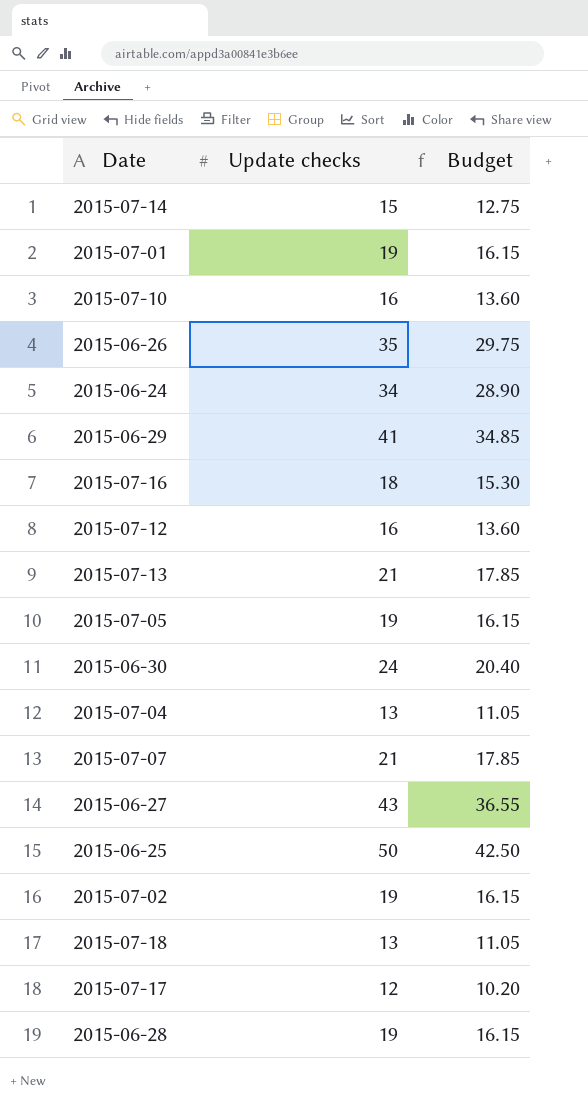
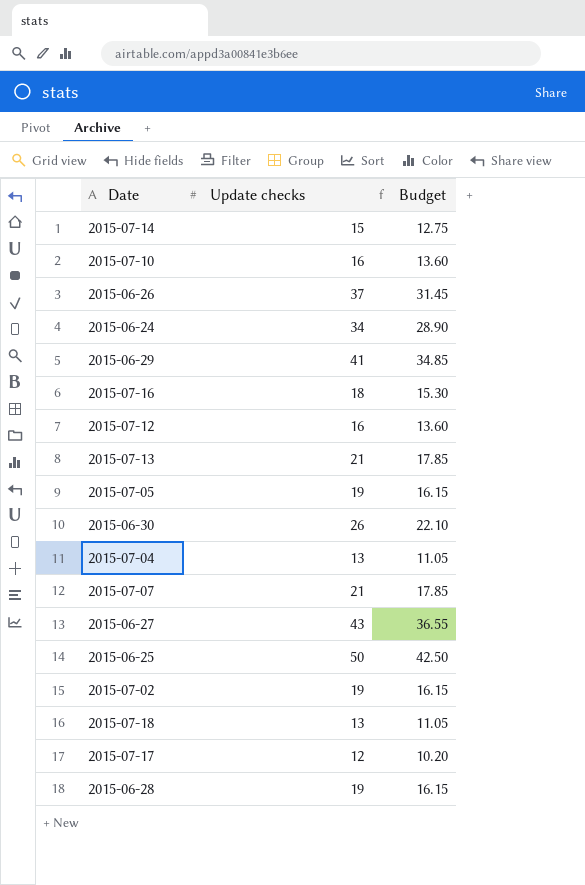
row 2015-07-01: 19 | 16.15 -> none
2015-06-26 | Update checks: 35 -> 37
2015-06-26 | Budget: 29.75 -> 31.45
2015-06-30 | Update checks: 24 -> 26
2015-06-30 | Budget: 20.40 -> 22.10

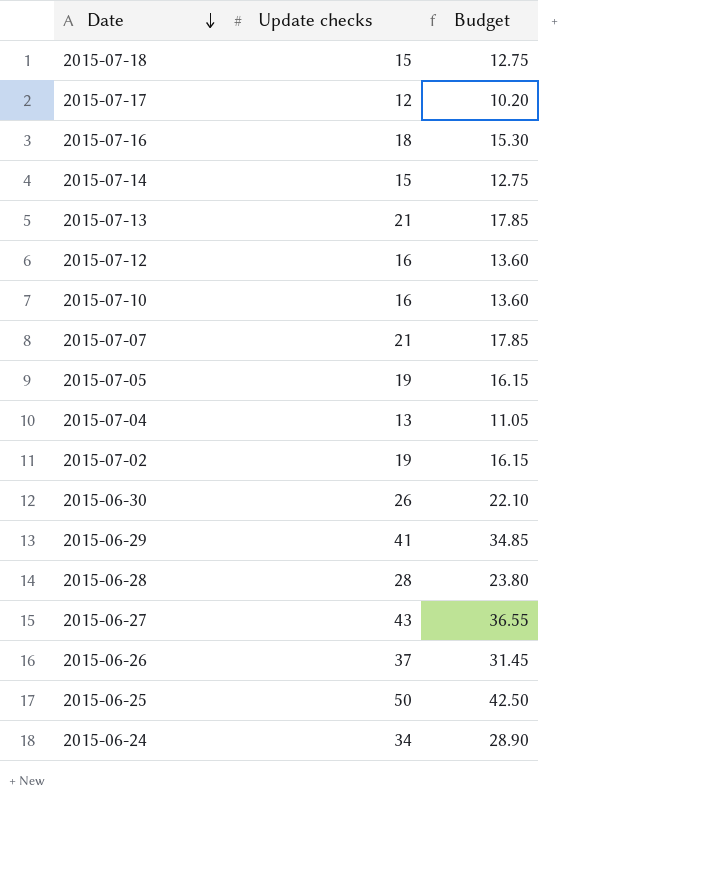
row order: none -> Date descending
2015-07-18 | Update checks: 13 -> 15
2015-07-18 | Budget: 11.05 -> 12.75
2015-06-28 | Update checks: 19 -> 28
2015-06-28 | Budget: 16.15 -> 23.80

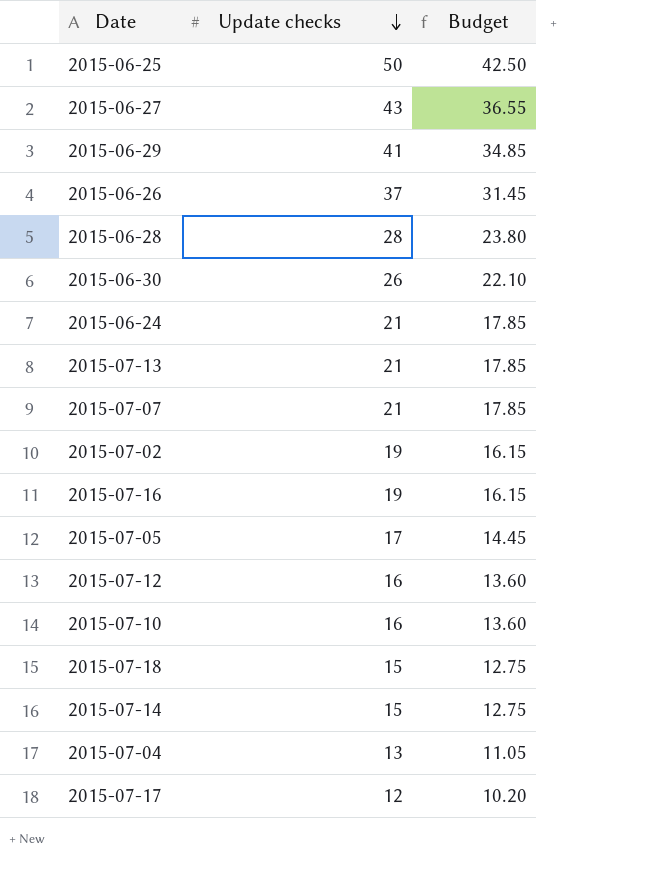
row order: Date descending -> Update checks descending
2015-06-24 | Update checks: 34 -> 21
2015-06-24 | Budget: 28.90 -> 17.85
2015-07-16 | Update checks: 18 -> 19
2015-07-16 | Budget: 15.30 -> 16.15
2015-07-05 | Update checks: 19 -> 17
2015-07-05 | Budget: 16.15 -> 14.45

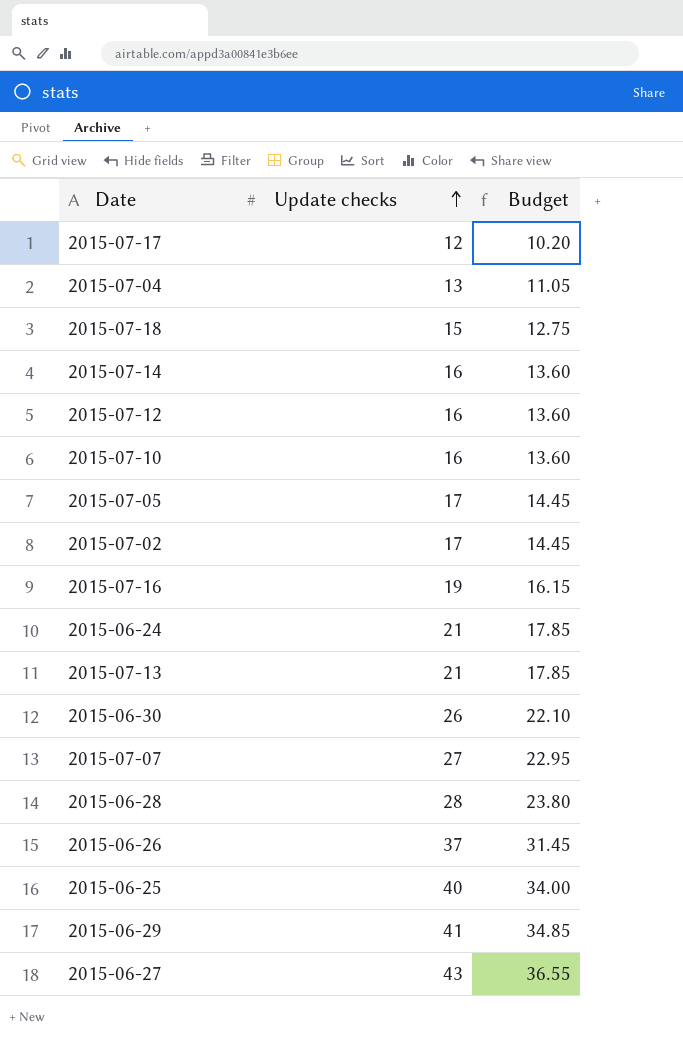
row order: Update checks descending -> Update checks ascending
2015-07-14 | Update checks: 15 -> 16
2015-07-14 | Budget: 12.75 -> 13.60
2015-07-02 | Update checks: 19 -> 17
2015-07-02 | Budget: 16.15 -> 14.45
2015-07-07 | Update checks: 21 -> 27
2015-07-07 | Budget: 17.85 -> 22.95
2015-06-25 | Update checks: 50 -> 40
2015-06-25 | Budget: 42.50 -> 34.00

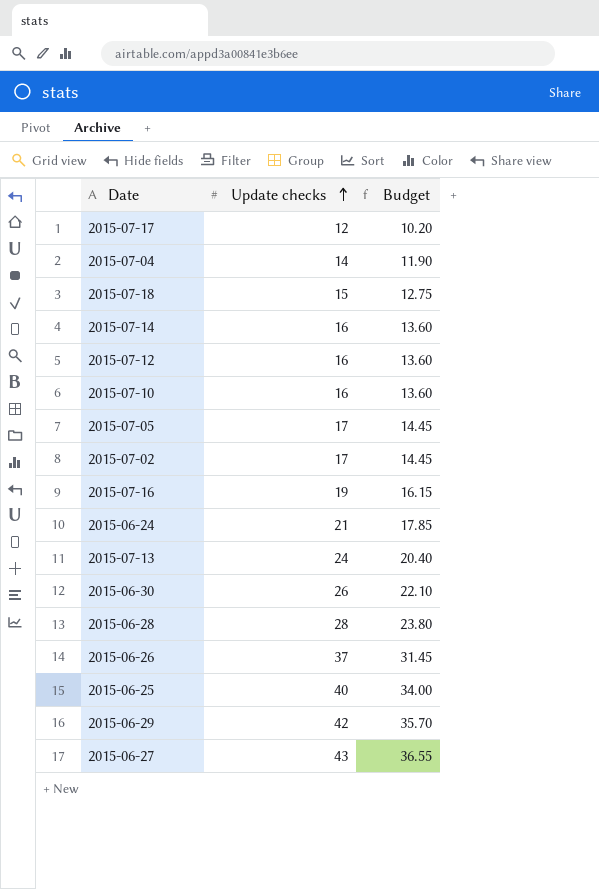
row 2015-07-07: 27 | 22.95 -> none
2015-07-04 | Update checks: 13 -> 14
2015-07-04 | Budget: 11.05 -> 11.90
2015-07-13 | Update checks: 21 -> 24
2015-07-13 | Budget: 17.85 -> 20.40
2015-06-29 | Update checks: 41 -> 42
2015-06-29 | Budget: 34.85 -> 35.70

